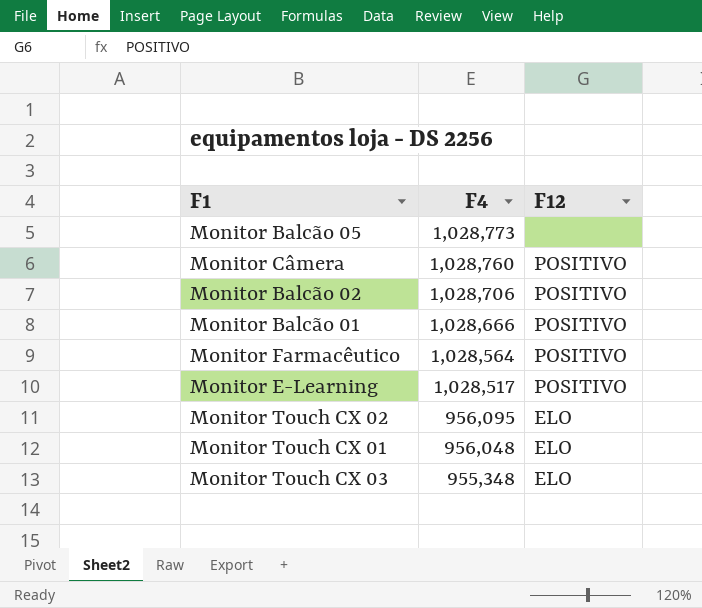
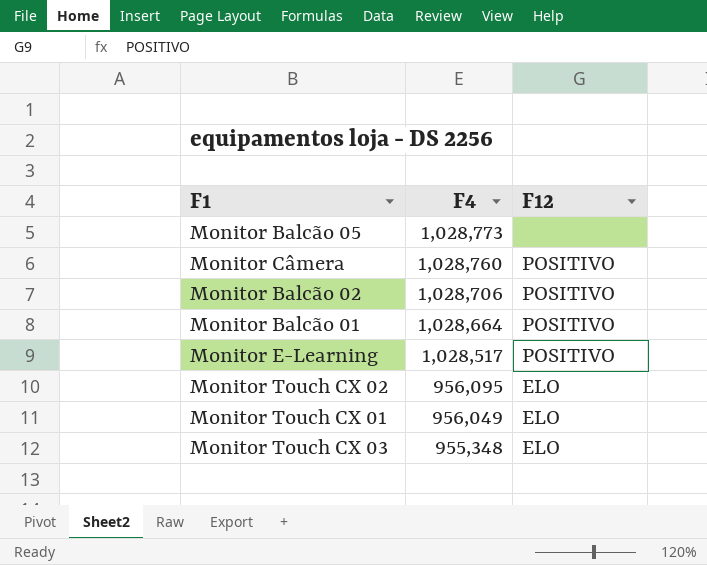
row Monitor Farmacêutico: 1,028,564 | POSITIVO -> none
Monitor Balcão 01 | F4: 1,028,666 -> 1,028,664
Monitor Touch CX 01 | F4: 956,048 -> 956,049

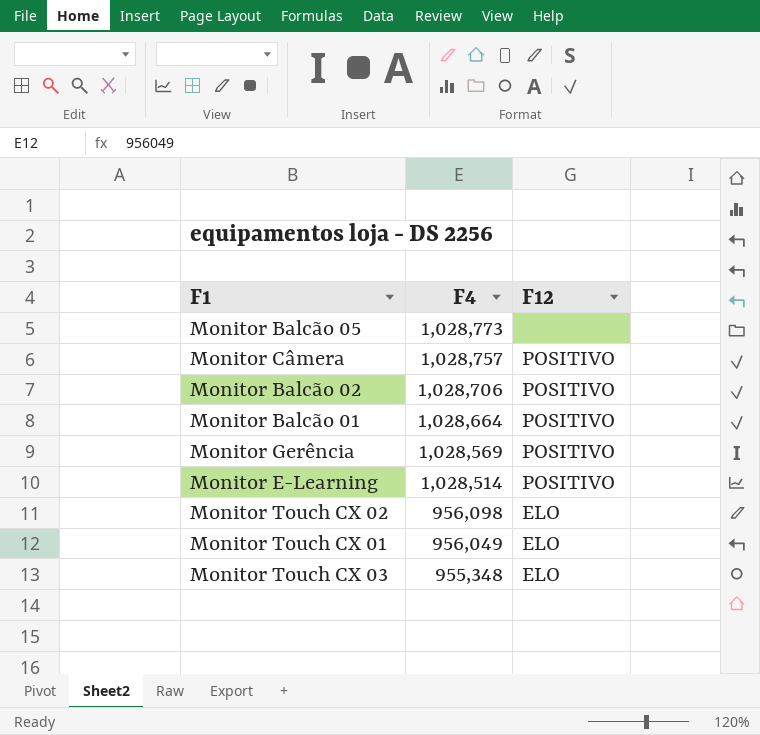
Monitor Câmera | F4: 1,028,760 -> 1,028,757
row Monitor Gerência: none -> 1,028,569 | POSITIVO
Monitor E-Learning | F4: 1,028,517 -> 1,028,514
Monitor Touch CX 02 | F4: 956,095 -> 956,098

